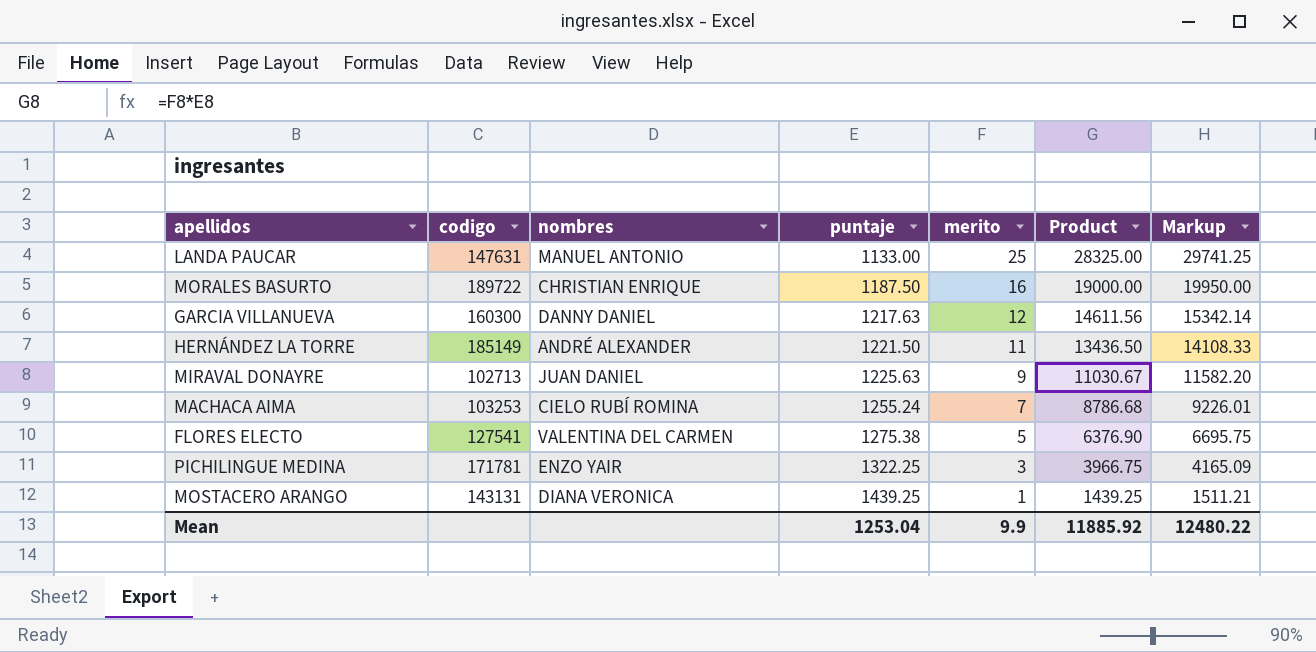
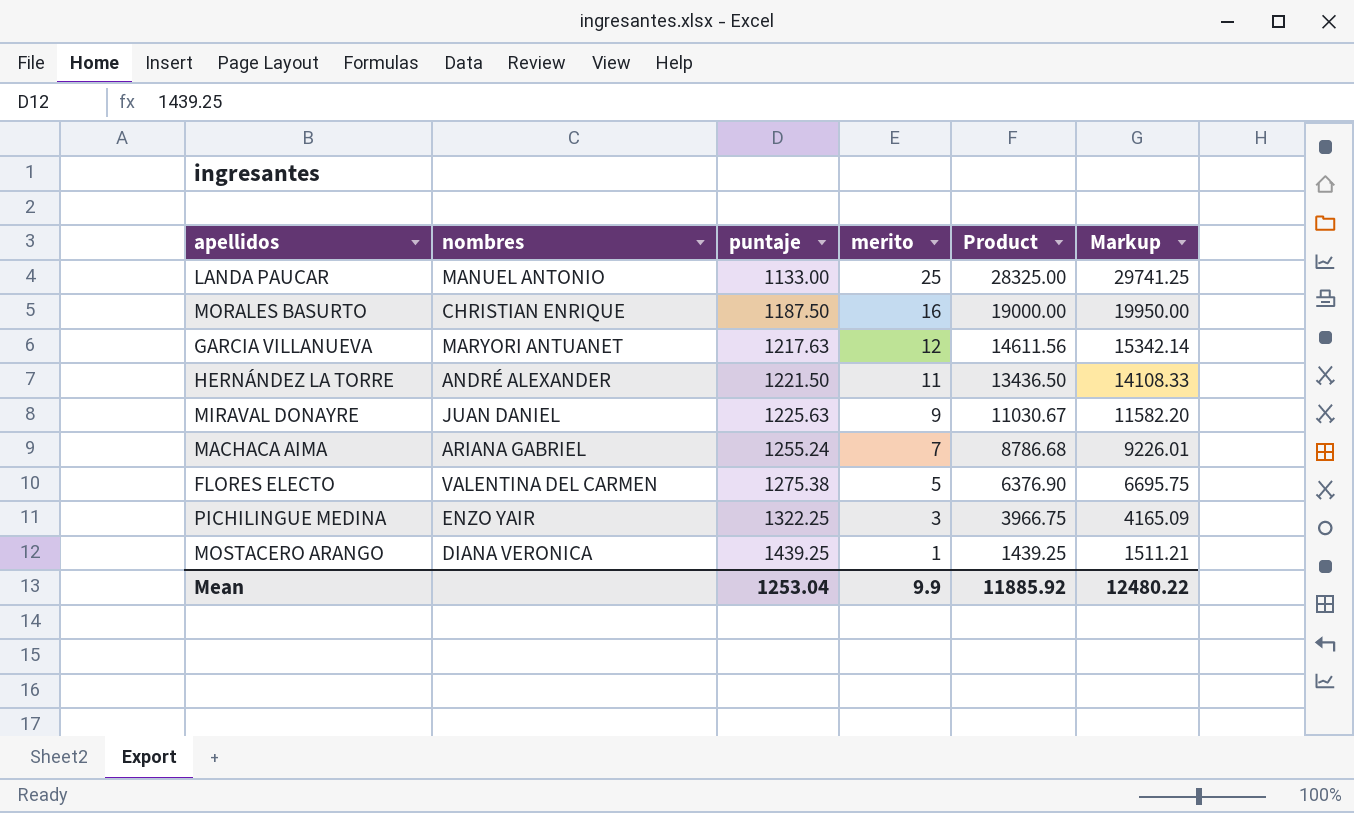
column codigo | position: 2 -> none
GARCIA VILLANUEVA | nombres: DANNY DANIEL -> MARYORI ANTUANET
MACHACA AIMA | nombres: CIELO RUBÍ ROMINA -> ARIANA GABRIEL

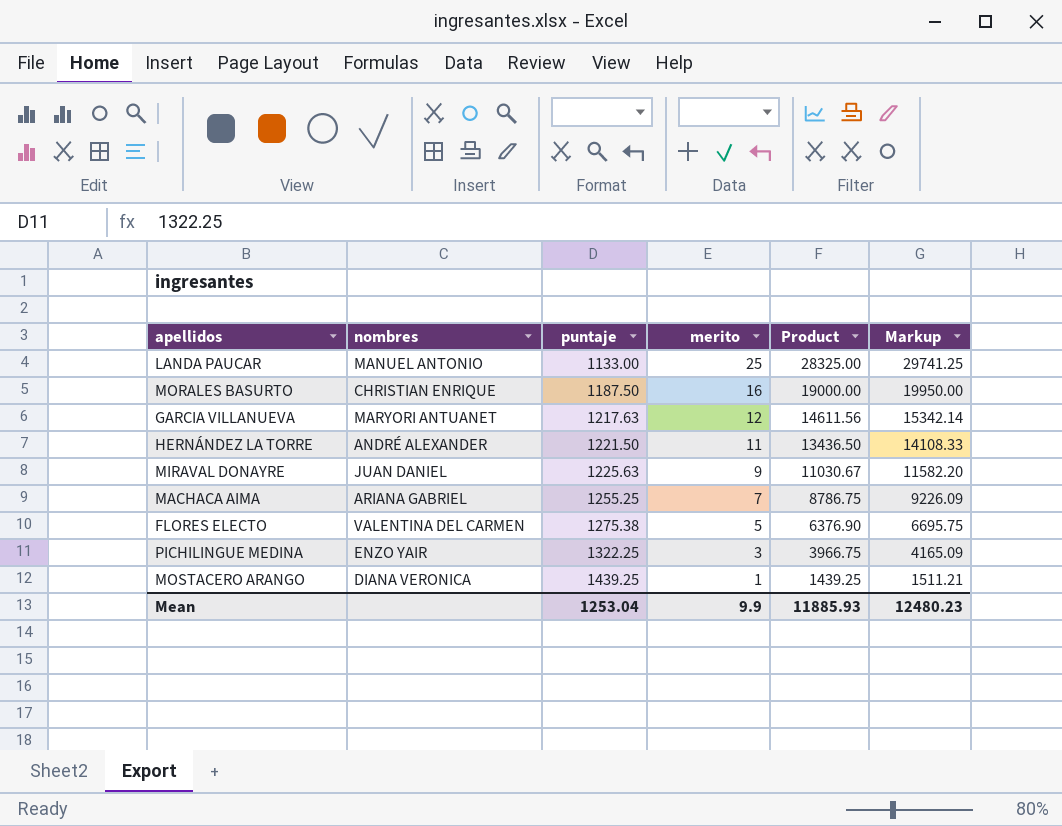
MACHACA AIMA | puntaje: 1255.24 -> 1255.25
MACHACA AIMA | Product: 8786.68 -> 8786.75
MACHACA AIMA | Markup: 9226.01 -> 9226.09
Mean | Product: 11885.92 -> 11885.93
Mean | Markup: 12480.22 -> 12480.23

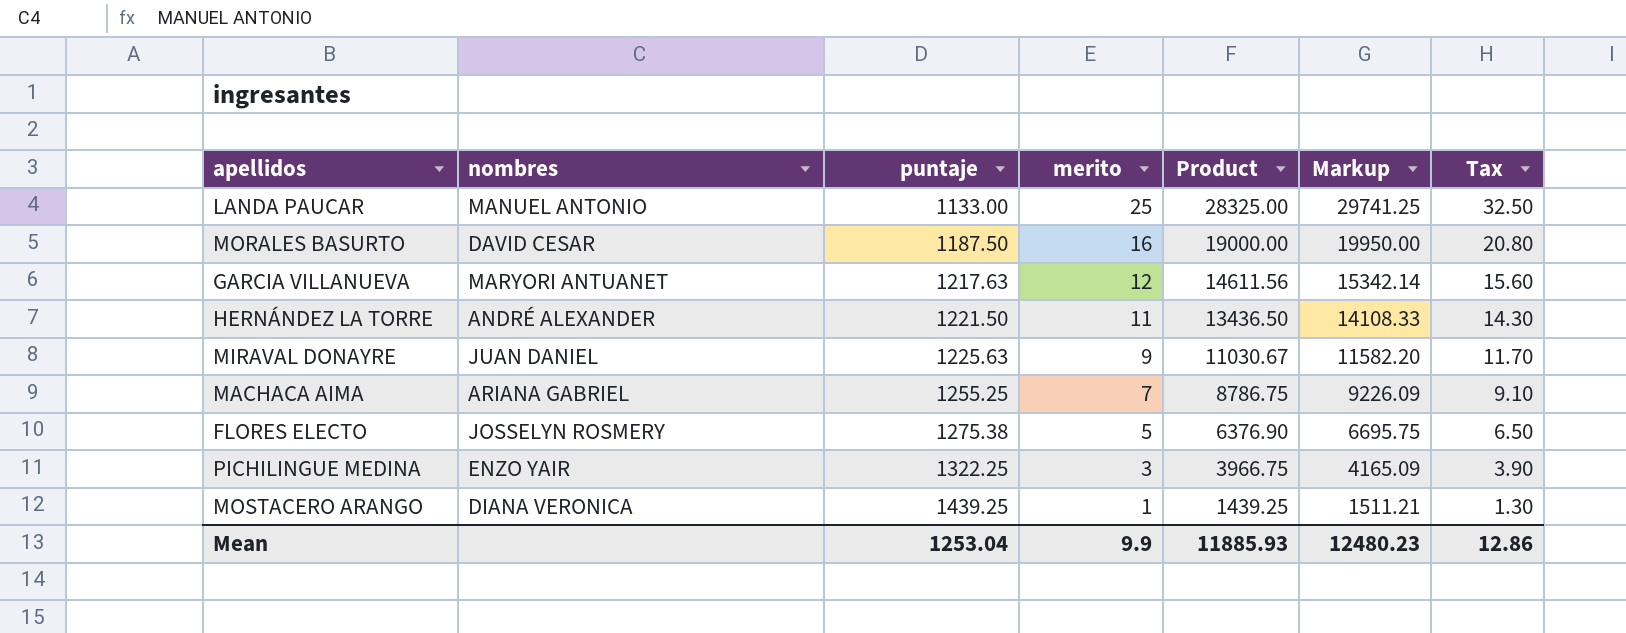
column Tax | formula: none -> [merito] * 1.3
MORALES BASURTO | nombres: CHRISTIAN ENRIQUE -> DAVID CESAR
FLORES ELECTO | nombres: VALENTINA DEL CARMEN -> JOSSELYN ROSMERY

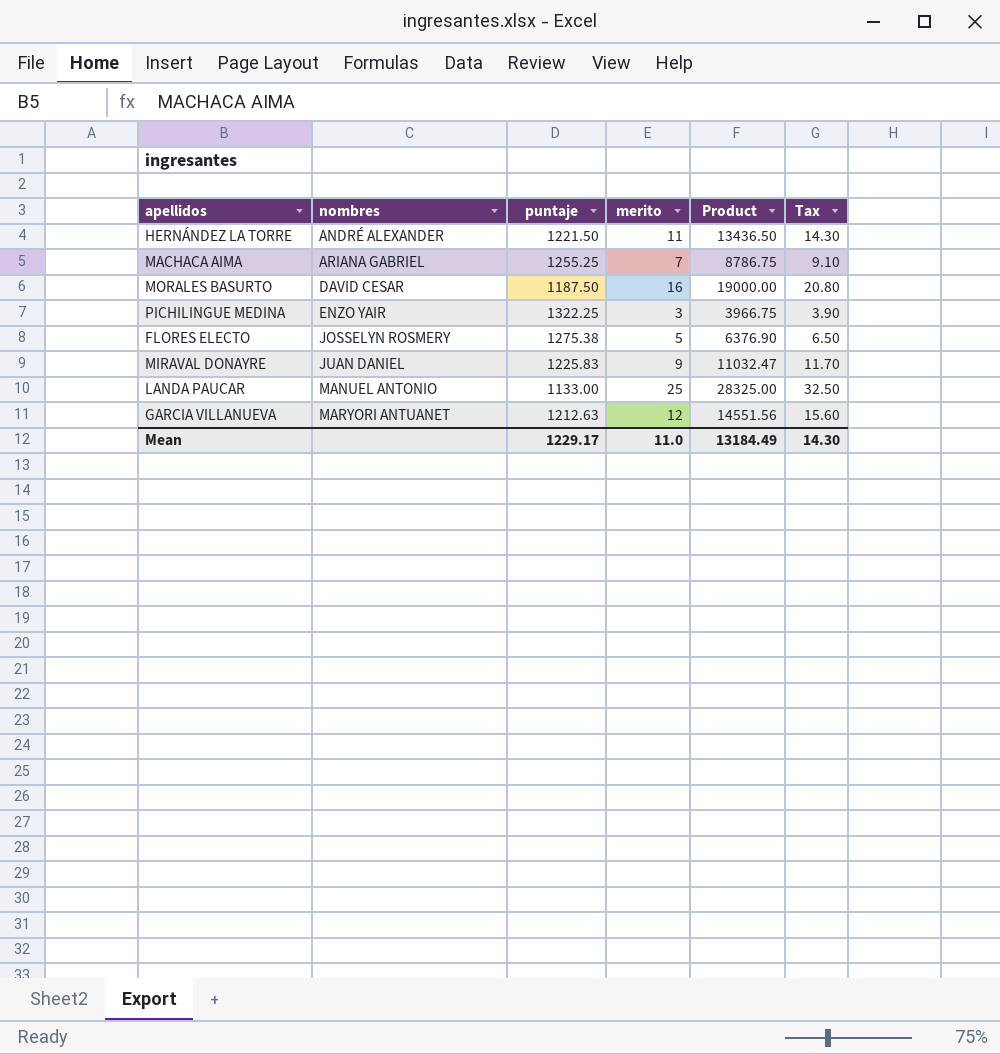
row order: puntaje ascending -> nombres ascending
column Markup | formula: [Product] * 1.05 -> none
row MOSTACERO ARANGO: DIANA VERONICA | 1439.25 | 1 | 1439.25 | 1511.21 | 1.30 -> none
MIRAVAL DONAYRE | puntaje: 1225.63 -> 1225.83
MIRAVAL DONAYRE | Product: 11030.67 -> 11032.47
GARCIA VILLANUEVA | puntaje: 1217.63 -> 1212.63
GARCIA VILLANUEVA | Product: 14611.56 -> 14551.56
Mean | puntaje: 1253.04 -> 1229.17
Mean | merito: 9.9 -> 11.0
Mean | Product: 11885.93 -> 13184.49
Mean | Tax: 12.86 -> 14.30

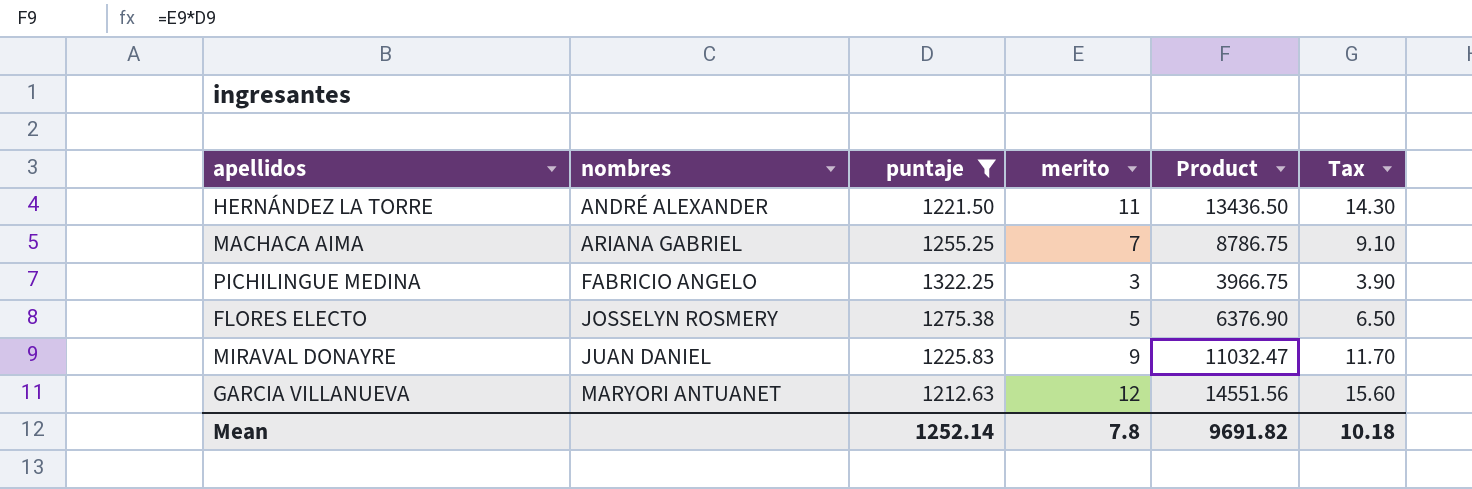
filter: none -> puntaje >= 1212.63
PICHILINGUE MEDINA | nombres: ENZO YAIR -> FABRICIO ANGELO
Mean | puntaje: 1229.17 -> 1252.14
Mean | merito: 11.0 -> 7.8
Mean | Product: 13184.49 -> 9691.82
Mean | Tax: 14.30 -> 10.18

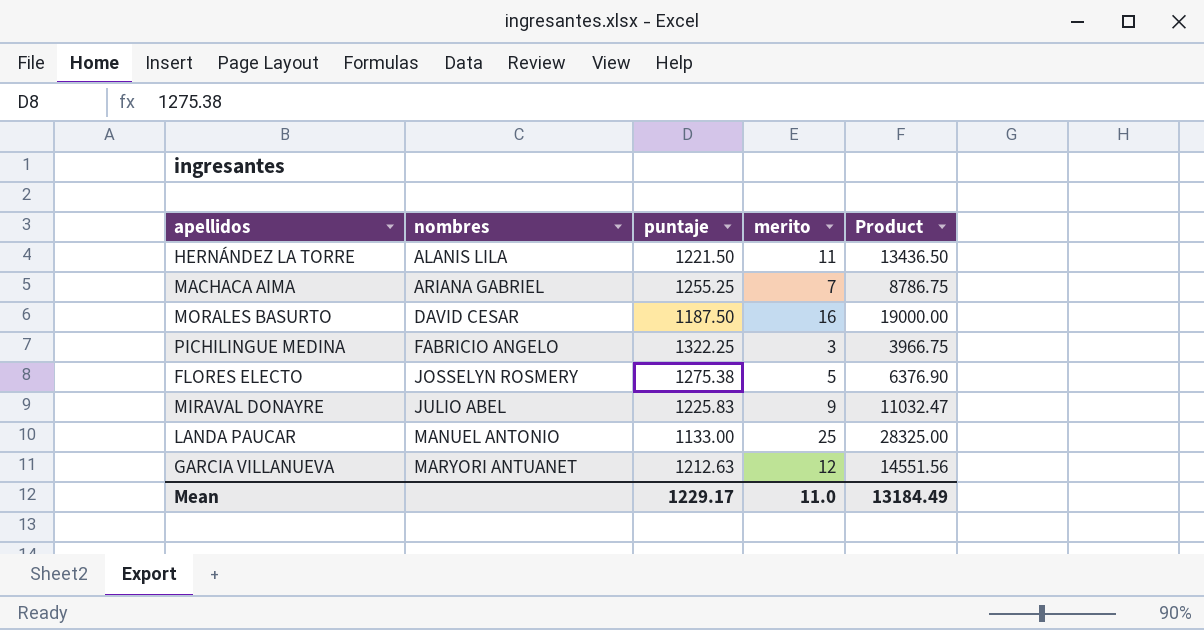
filter: puntaje >= 1212.63 -> none
column Tax | formula: [merito] * 1.3 -> none
HERNÁNDEZ LA TORRE | nombres: ANDRÉ ALEXANDER -> ALANIS LILA
MIRAVAL DONAYRE | nombres: JUAN DANIEL -> JULIO ABEL
Mean | puntaje: 1252.14 -> 1229.17
Mean | merito: 7.8 -> 11.0
Mean | Product: 9691.82 -> 13184.49

